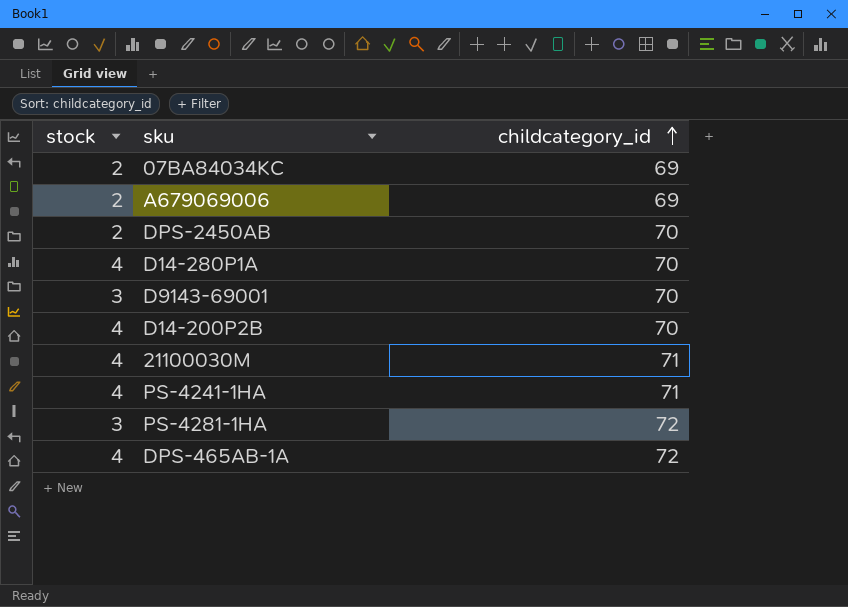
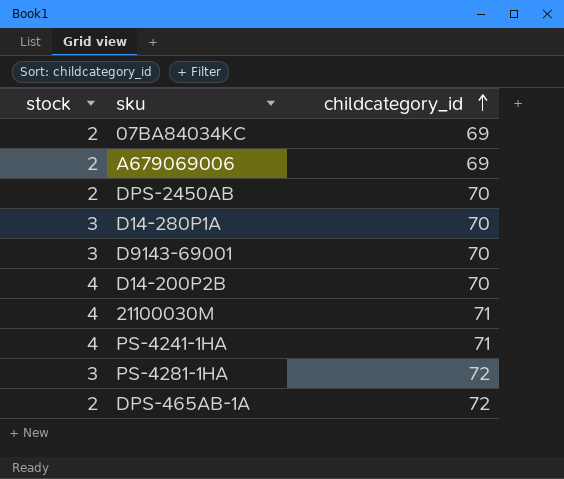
D14-280P1A | stock: 4 -> 3
DPS-465AB-1A | stock: 4 -> 2

